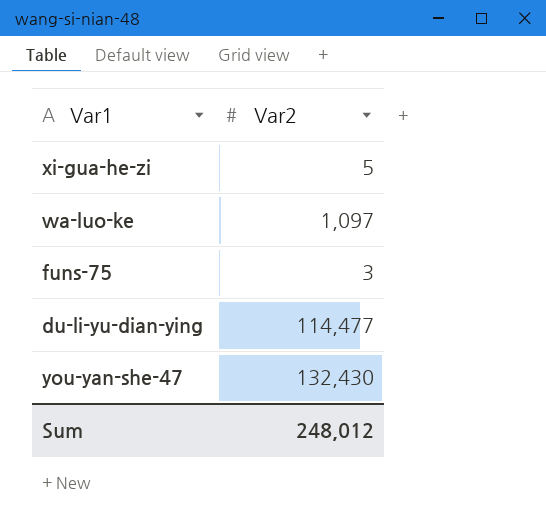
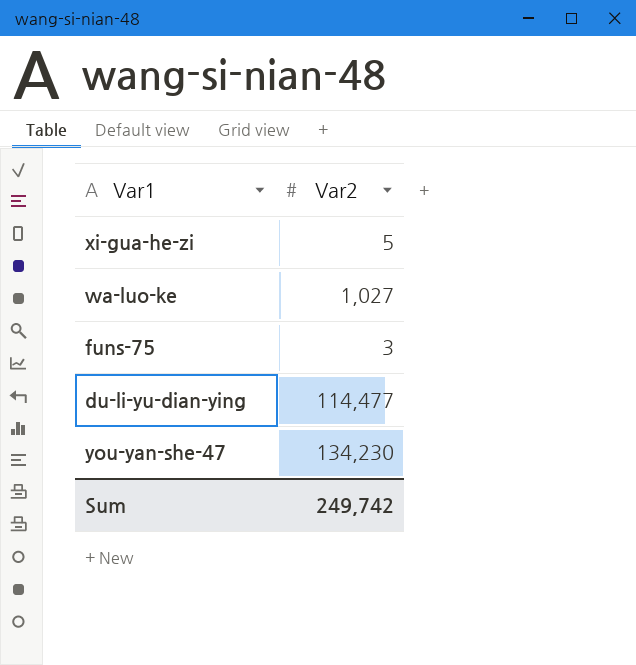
wa-luo-ke | Var2: 1,097 -> 1,027
you-yan-she-47 | Var2: 132,430 -> 134,230
Sum | Var2: 248,012 -> 249,742

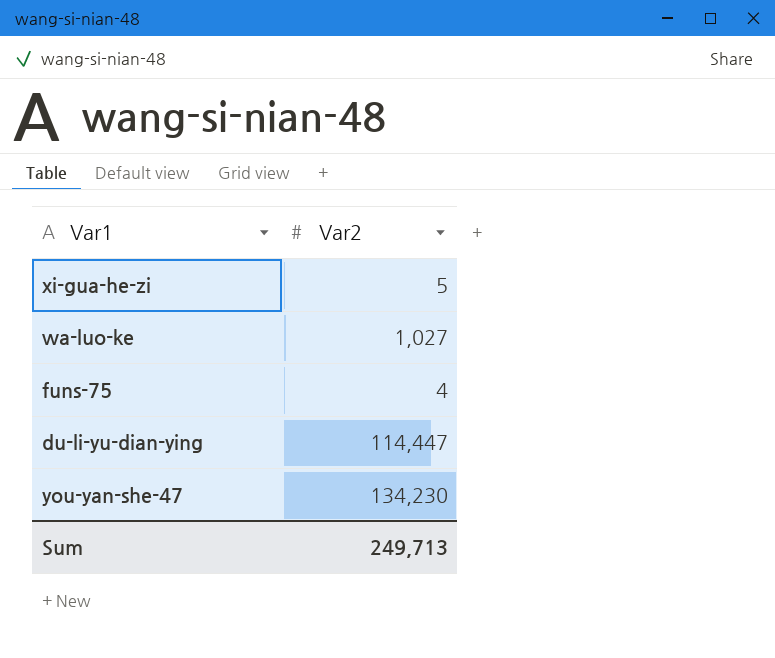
funs-75 | Var2: 3 -> 4
du-li-yu-dian-ying | Var2: 114,477 -> 114,447
Sum | Var2: 249,742 -> 249,713

